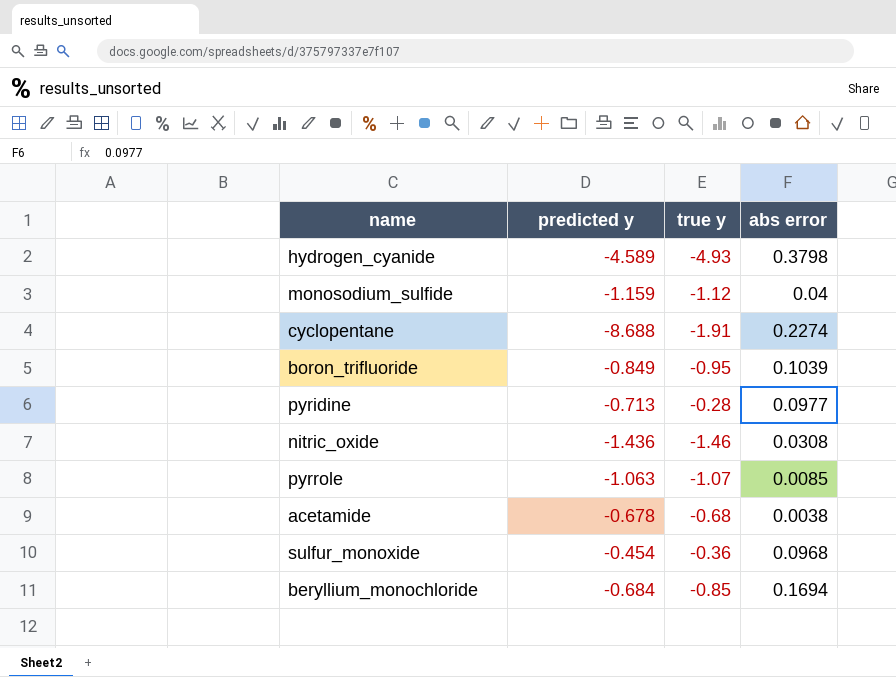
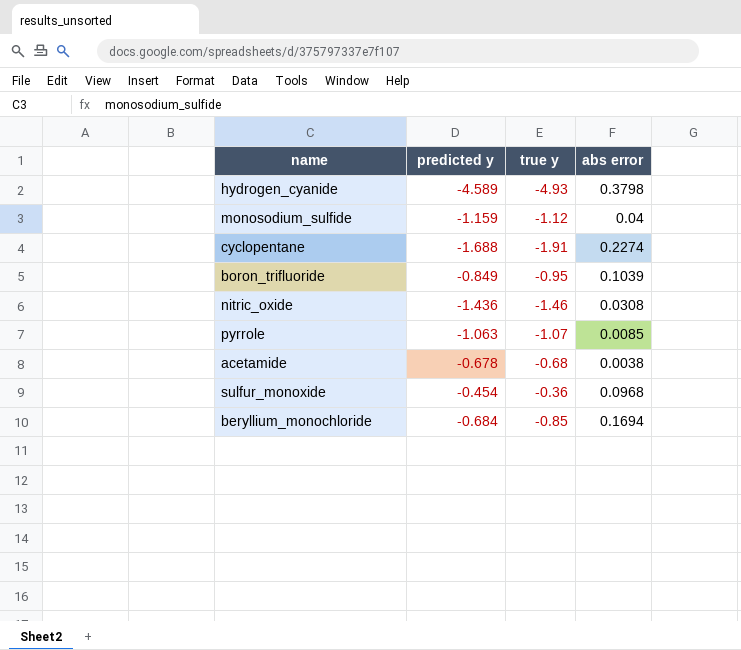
row pyridine: -0.713 | -0.28 | 0.0977 -> none
cyclopentane | predicted y: -8.688 -> -1.688

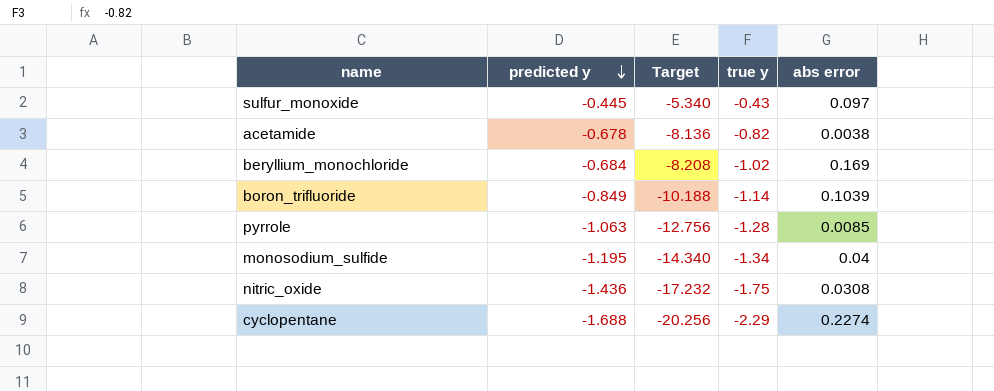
row order: none -> predicted y descending
column Target | formula: none -> [predicted y] * 12
row hydrogen_cyanide: -4.589 | -4.93 | 0.3798 -> none
sulfur_monoxide | predicted y: -0.454 -> -0.445
sulfur_monoxide | true y: -0.36 -> -0.43
sulfur_monoxide | abs error: 0.0968 -> 0.097
acetamide | true y: -0.68 -> -0.82
beryllium_monochloride | true y: -0.85 -> -1.02
beryllium_monochloride | abs error: 0.1694 -> 0.169
boron_trifluoride | true y: -0.95 -> -1.14
pyrrole | true y: -1.07 -> -1.28
monosodium_sulfide | predicted y: -1.159 -> -1.195
monosodium_sulfide | true y: -1.12 -> -1.34
nitric_oxide | true y: -1.46 -> -1.75
cyclopentane | true y: -1.91 -> -2.29

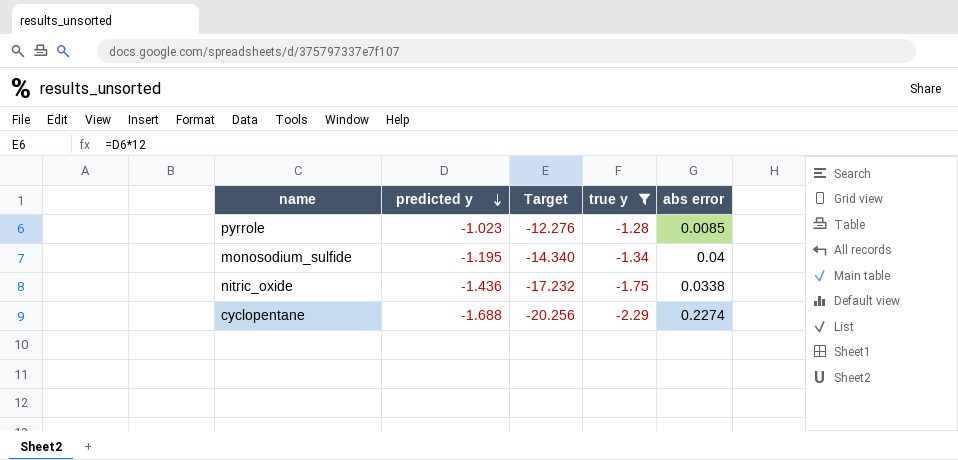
filter: none -> true y <= -1.28
pyrrole | predicted y: -1.063 -> -1.023
pyrrole | Target: -12.756 -> -12.276
nitric_oxide | abs error: 0.0308 -> 0.0338

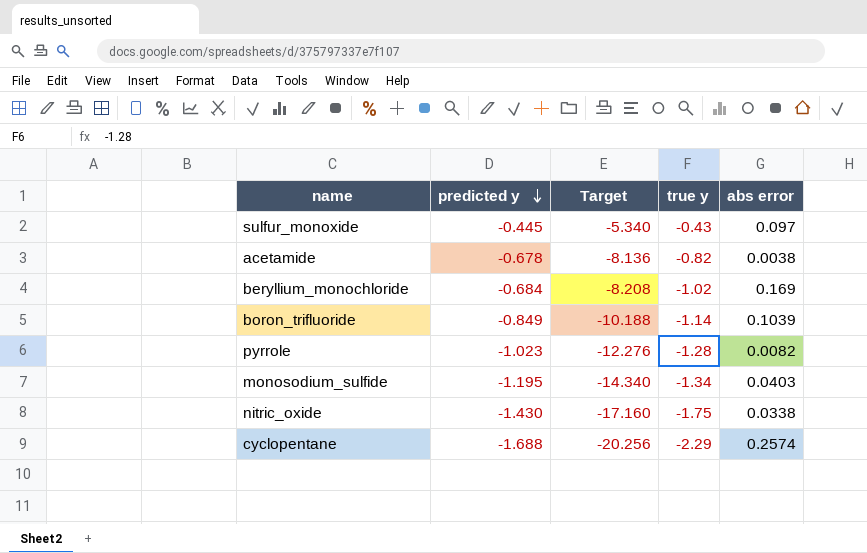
filter: true y <= -1.28 -> none
pyrrole | abs error: 0.0085 -> 0.0082
monosodium_sulfide | abs error: 0.04 -> 0.0403
nitric_oxide | predicted y: -1.436 -> -1.430
nitric_oxide | Target: -17.232 -> -17.160
cyclopentane | abs error: 0.2274 -> 0.2574

